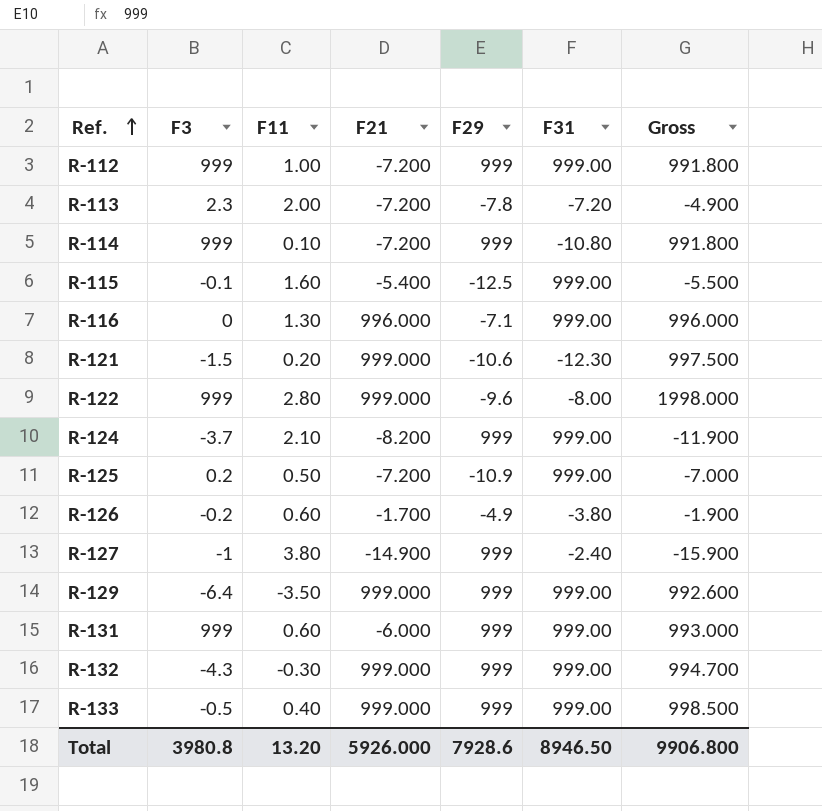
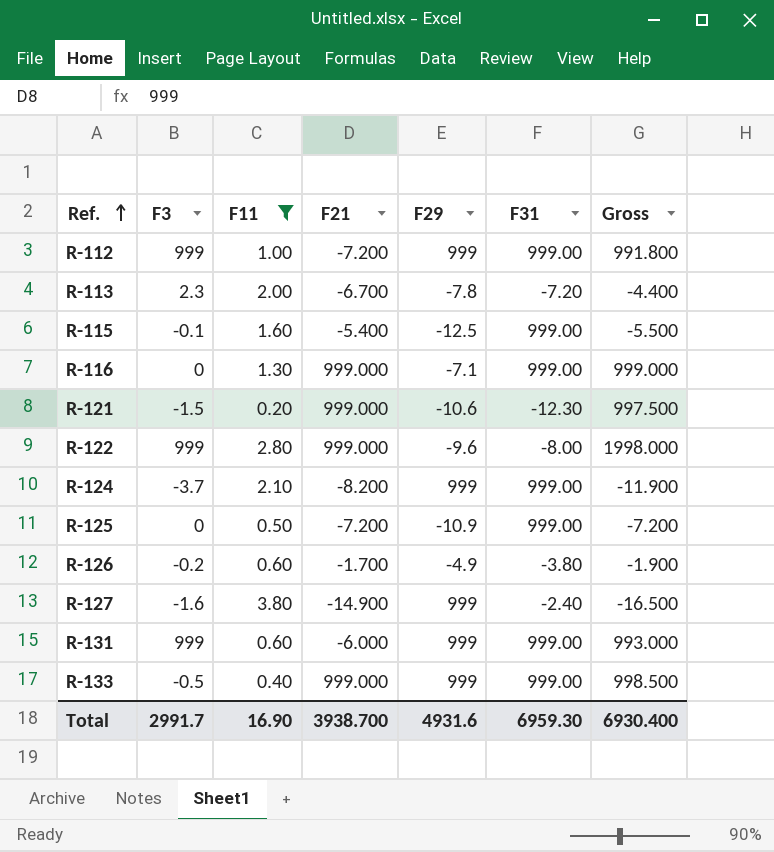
filter: none -> F11 >= 0.20
R-113 | F21: -7.200 -> -6.700
R-113 | Gross: -4.900 -> -4.400
R-116 | F21: 996.000 -> 999.000
R-116 | Gross: 996.000 -> 999.000
R-125 | F3: 0.2 -> 0
R-125 | Gross: -7.000 -> -7.200
R-127 | F3: -1 -> -1.6
R-127 | Gross: -15.900 -> -16.500
Total | F3: 3980.8 -> 2991.7
Total | F11: 13.20 -> 16.90
Total | F21: 5926.000 -> 3938.700
Total | F29: 7928.6 -> 4931.6
Total | F31: 8946.50 -> 6959.30
Total | Gross: 9906.800 -> 6930.400

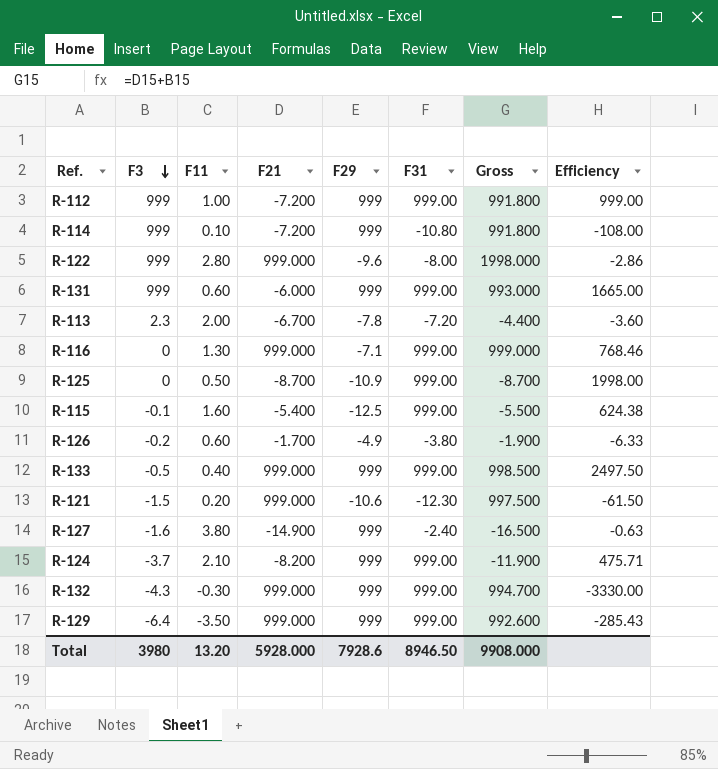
filter: F11 >= 0.20 -> none
row order: Ref. ascending -> F3 descending
column Efficiency | formula: none -> [F31] / [F11]
R-125 | F21: -7.200 -> -8.700
R-125 | Gross: -7.200 -> -8.700
Total | F3: 2991.7 -> 3980
Total | F11: 16.90 -> 13.20
Total | F21: 3938.700 -> 5928.000
Total | F29: 4931.6 -> 7928.6
Total | F31: 6959.30 -> 8946.50
Total | Gross: 6930.400 -> 9908.000

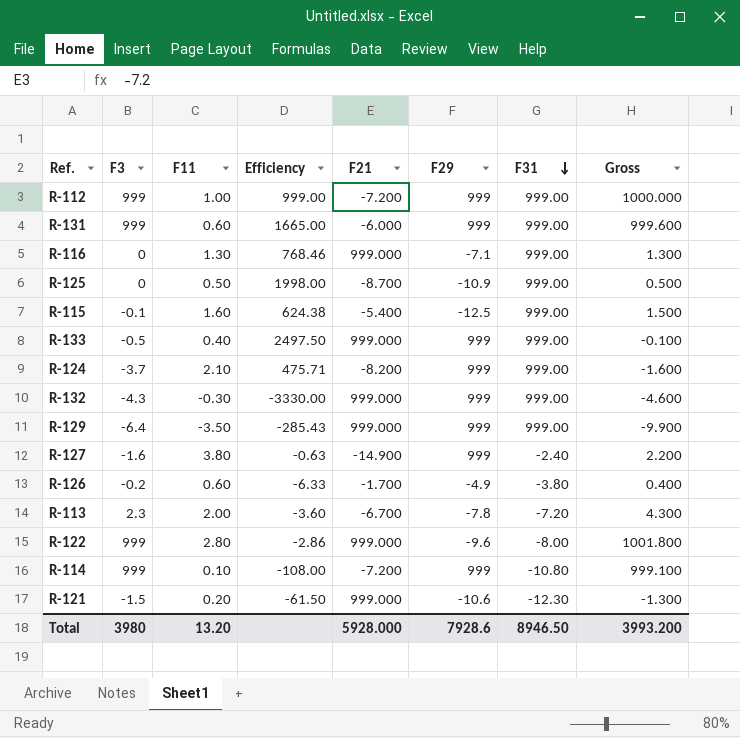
row order: F3 descending -> F31 descending
column Efficiency | position: 8 -> 4
column Gross | formula: [F3] + [F21] -> [F3] + [F11]
Total | Gross: 9908.000 -> 3993.200

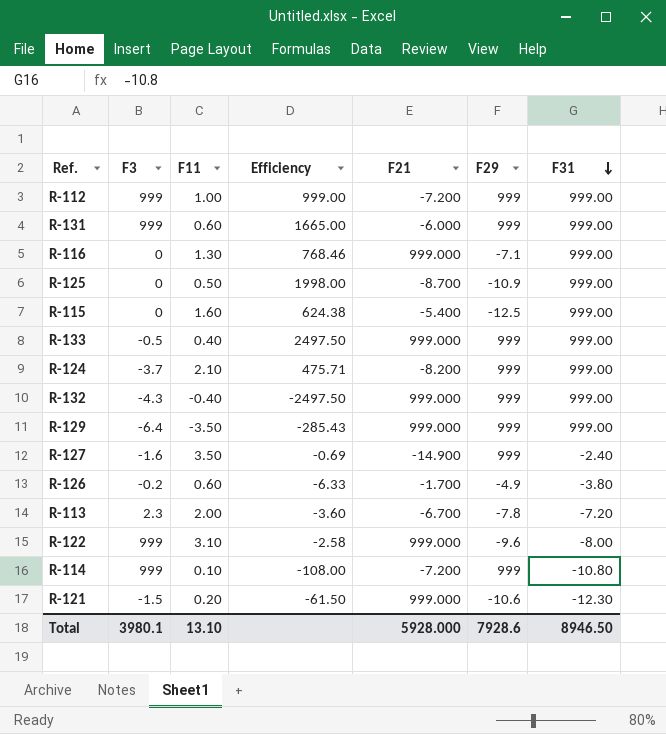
column Gross | formula: [F3] + [F11] -> none
R-115 | F3: -0.1 -> 0
R-132 | F11: -0.30 -> -0.40
R-132 | Efficiency: -3330.00 -> -2497.50
R-127 | F11: 3.80 -> 3.50
R-127 | Efficiency: -0.63 -> -0.69
R-122 | F11: 2.80 -> 3.10
R-122 | Efficiency: -2.86 -> -2.58
Total | F3: 3980 -> 3980.1
Total | F11: 13.20 -> 13.10

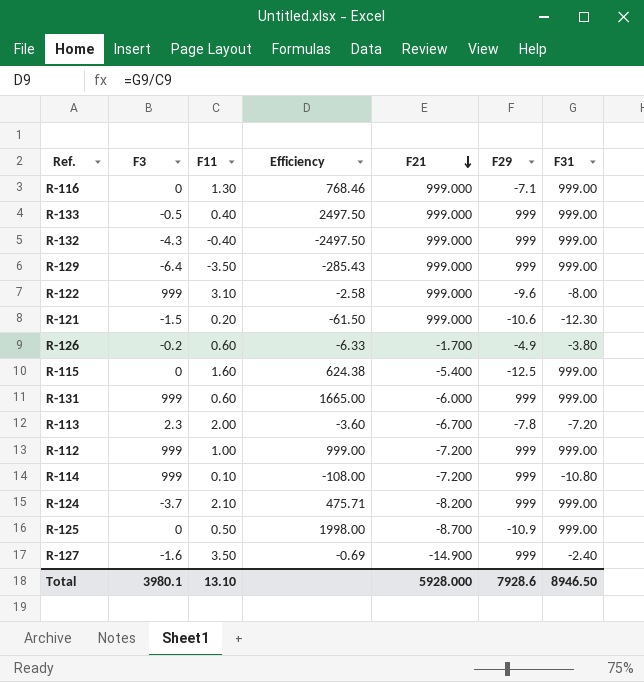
row order: F31 descending -> F21 descending

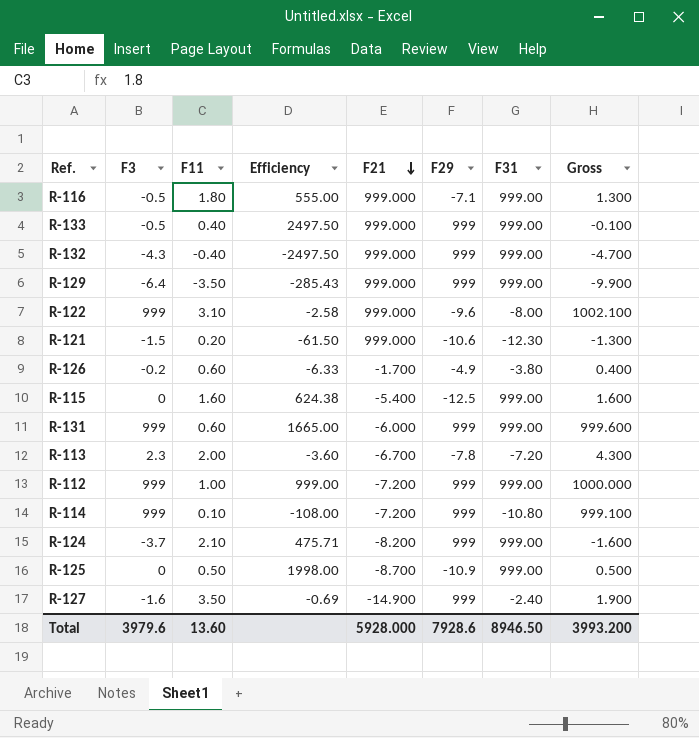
column Gross | formula: none -> [F3] + [F11]
R-116 | F3: 0 -> -0.5
R-116 | F11: 1.30 -> 1.80
R-116 | Efficiency: 768.46 -> 555.00
Total | F3: 3980.1 -> 3979.6
Total | F11: 13.10 -> 13.60

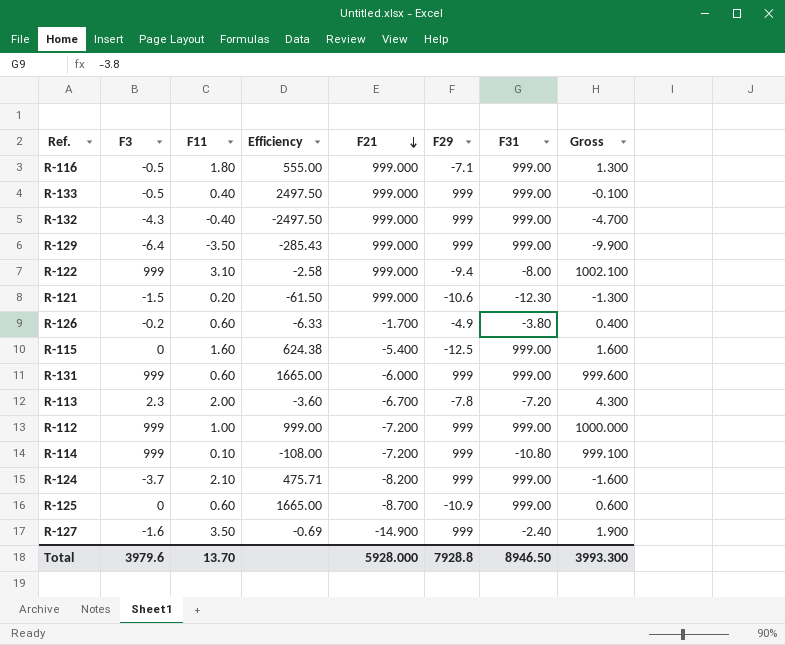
R-122 | F29: -9.6 -> -9.4
R-125 | F11: 0.50 -> 0.60
R-125 | Efficiency: 1998.00 -> 1665.00
R-125 | Gross: 0.500 -> 0.600
Total | F11: 13.60 -> 13.70
Total | F29: 7928.6 -> 7928.8
Total | Gross: 3993.200 -> 3993.300

